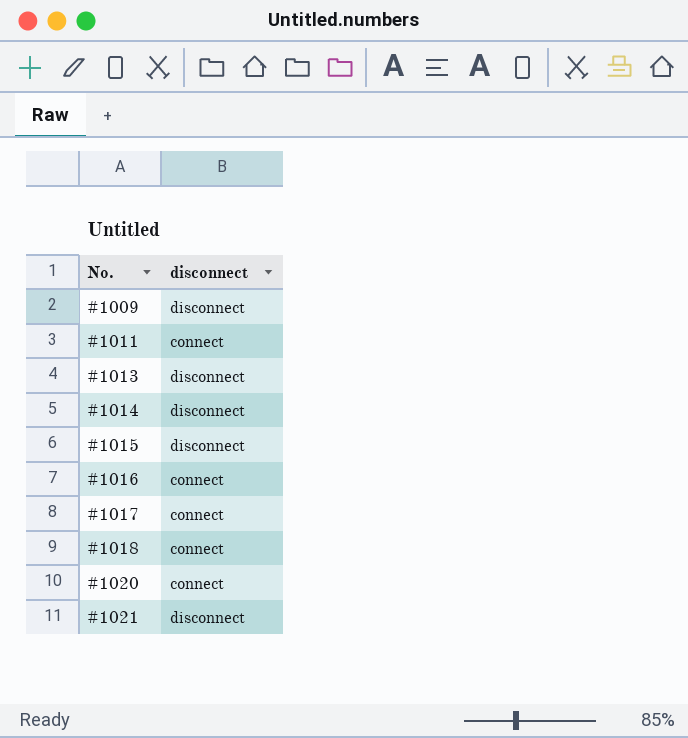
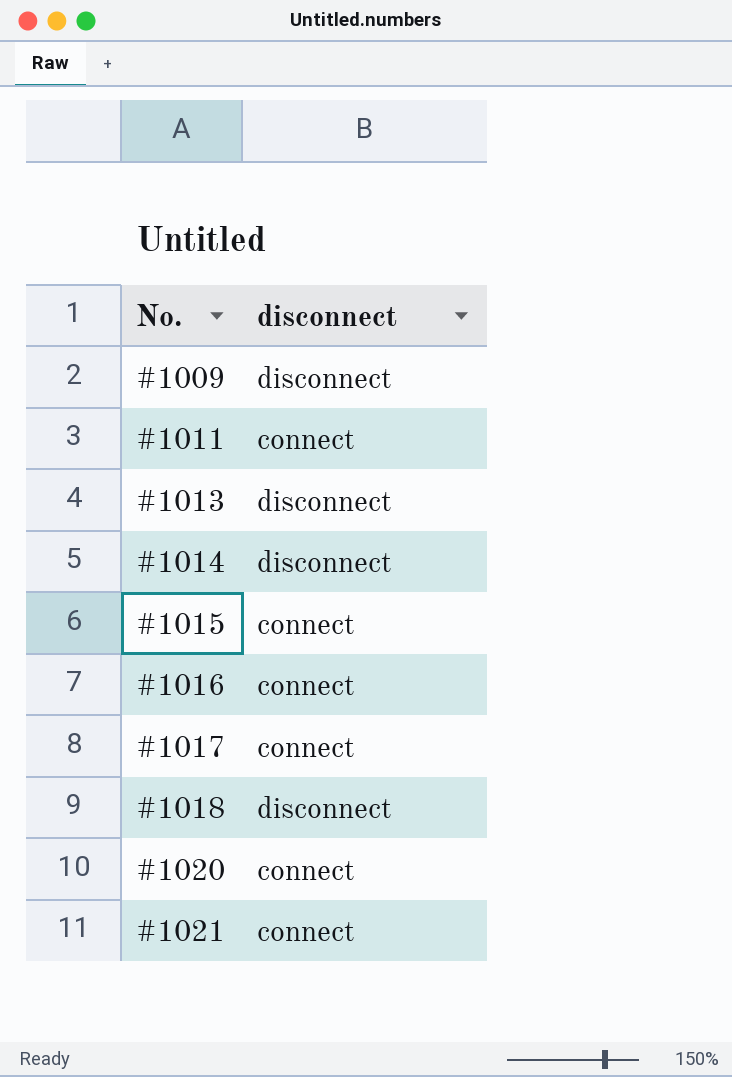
#1015 | disconnect: disconnect -> connect
#1018 | disconnect: connect -> disconnect
#1021 | disconnect: disconnect -> connect

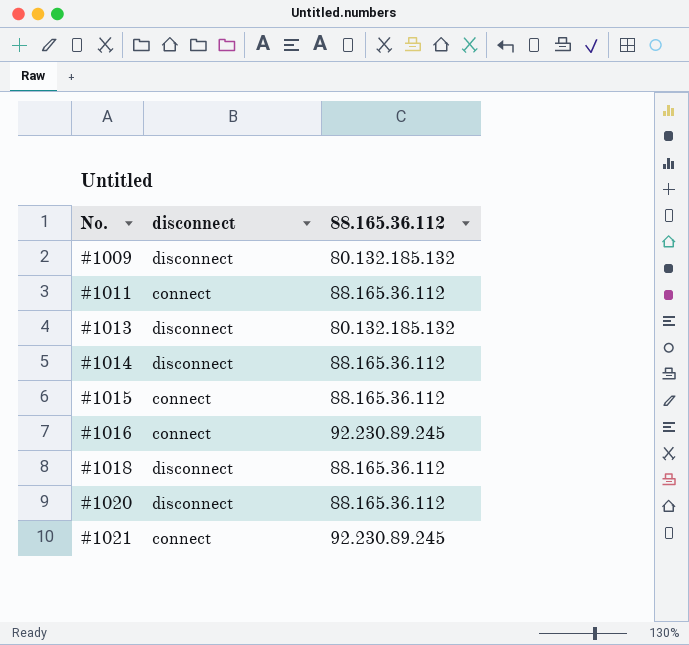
column 88.165.36.112 | position: none -> 3
row #1017: connect -> none
#1020 | disconnect: connect -> disconnect

